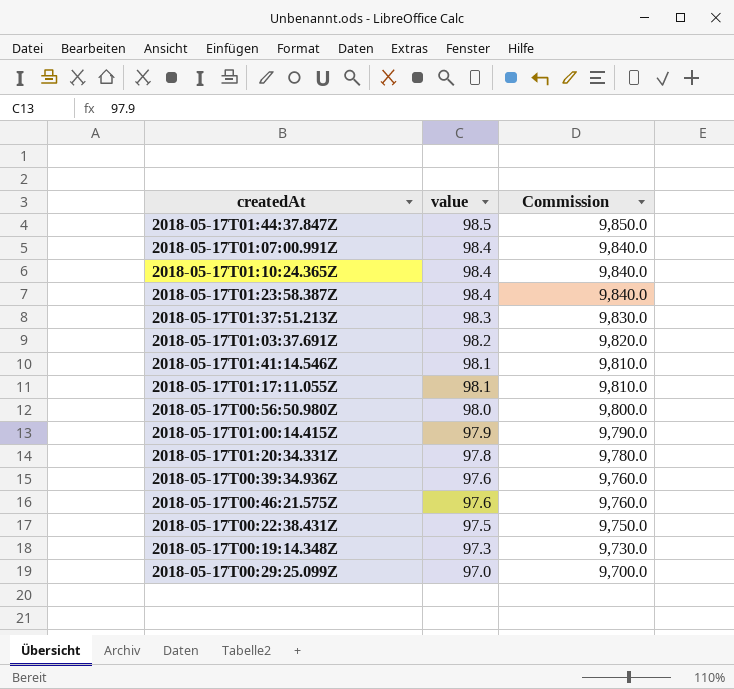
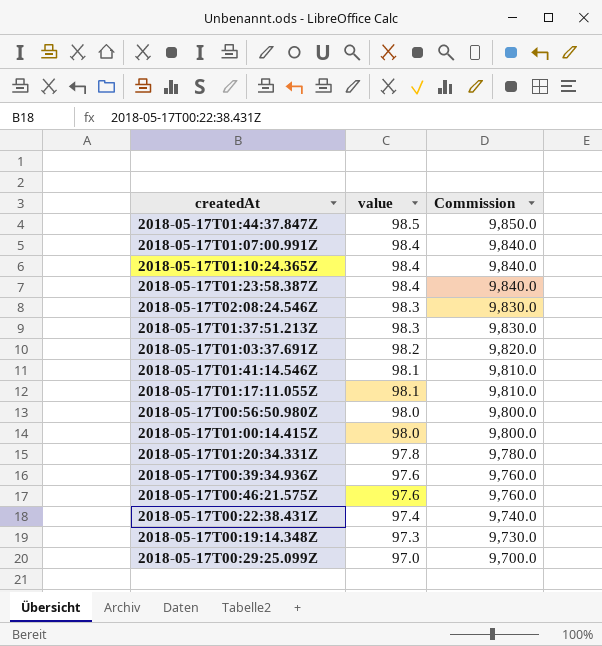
row 2018-05-17T02:08:24.546Z: none -> 98.3 | 9,830.0
2018-05-17T01:00:14.415Z | value: 97.9 -> 98.0
2018-05-17T01:00:14.415Z | Commission: 9,790.0 -> 9,800.0
2018-05-17T00:22:38.431Z | value: 97.5 -> 97.4
2018-05-17T00:22:38.431Z | Commission: 9,750.0 -> 9,740.0

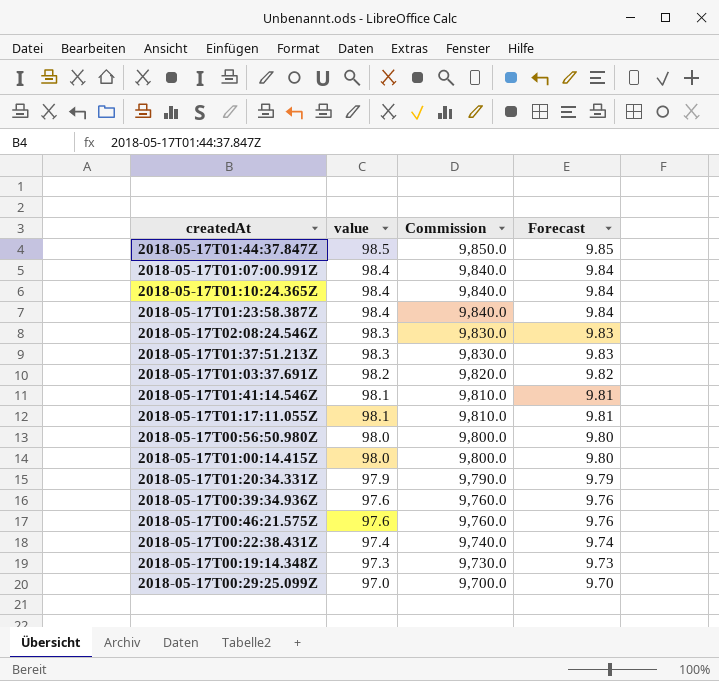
column Forecast | formula: none -> [value] * 0.1
2018-05-17T01:20:34.331Z | value: 97.8 -> 97.9
2018-05-17T01:20:34.331Z | Commission: 9,780.0 -> 9,790.0

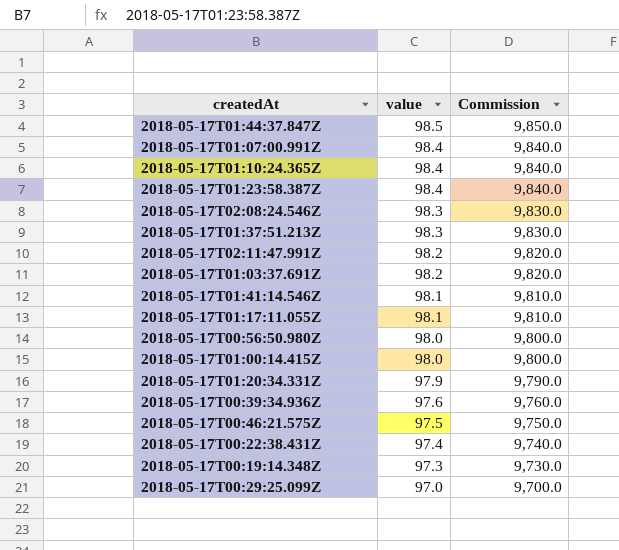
column Forecast | formula: [value] * 0.1 -> none
row 2018-05-17T02:11:47.991Z: none -> 98.2 | 9,820.0
2018-05-17T00:46:21.575Z | value: 97.6 -> 97.5
2018-05-17T00:46:21.575Z | Commission: 9,760.0 -> 9,750.0

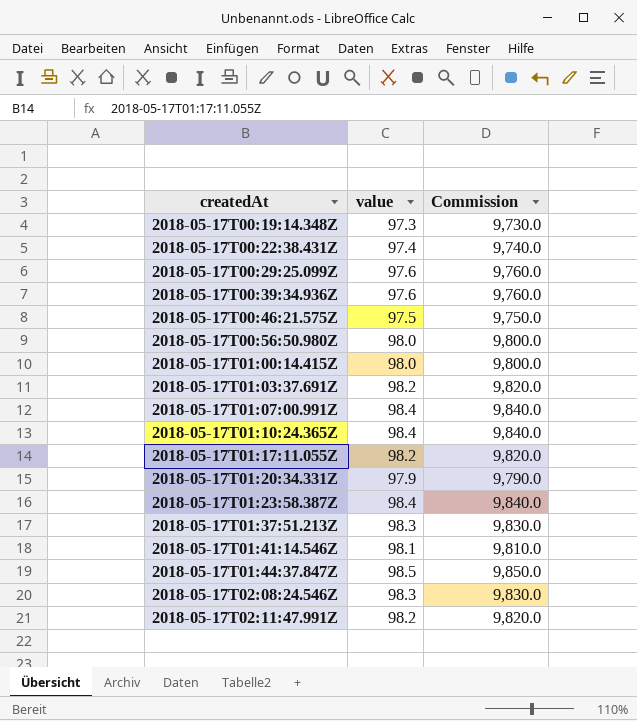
row order: value descending -> createdAt ascending
2018-05-17T00:29:25.099Z | value: 97.0 -> 97.6
2018-05-17T00:29:25.099Z | Commission: 9,700.0 -> 9,760.0
2018-05-17T01:17:11.055Z | value: 98.1 -> 98.2
2018-05-17T01:17:11.055Z | Commission: 9,810.0 -> 9,820.0

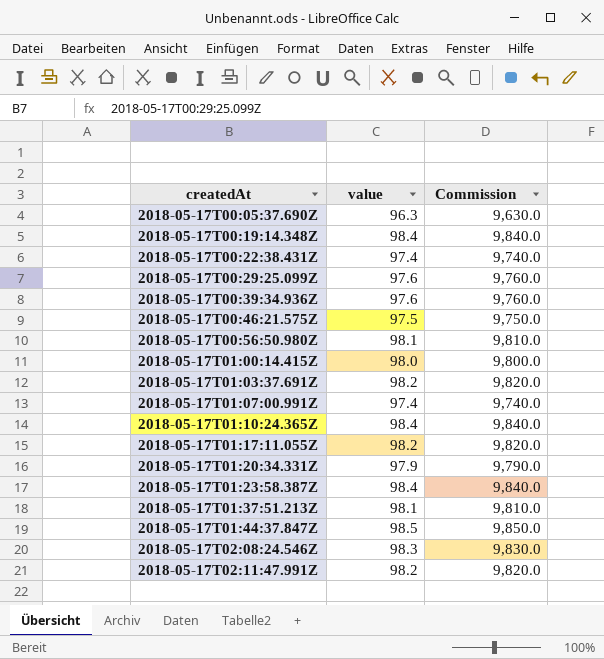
row 2018-05-17T01:41:14.546Z: 98.1 | 9,810.0 -> none
row 2018-05-17T00:05:37.690Z: none -> 96.3 | 9,630.0
2018-05-17T00:19:14.348Z | value: 97.3 -> 98.4
2018-05-17T00:19:14.348Z | Commission: 9,730.0 -> 9,840.0
2018-05-17T00:56:50.980Z | value: 98.0 -> 98.1
2018-05-17T00:56:50.980Z | Commission: 9,800.0 -> 9,810.0
2018-05-17T01:07:00.991Z | value: 98.4 -> 97.4
2018-05-17T01:07:00.991Z | Commission: 9,840.0 -> 9,740.0
2018-05-17T01:37:51.213Z | value: 98.3 -> 98.1
2018-05-17T01:37:51.213Z | Commission: 9,830.0 -> 9,810.0

